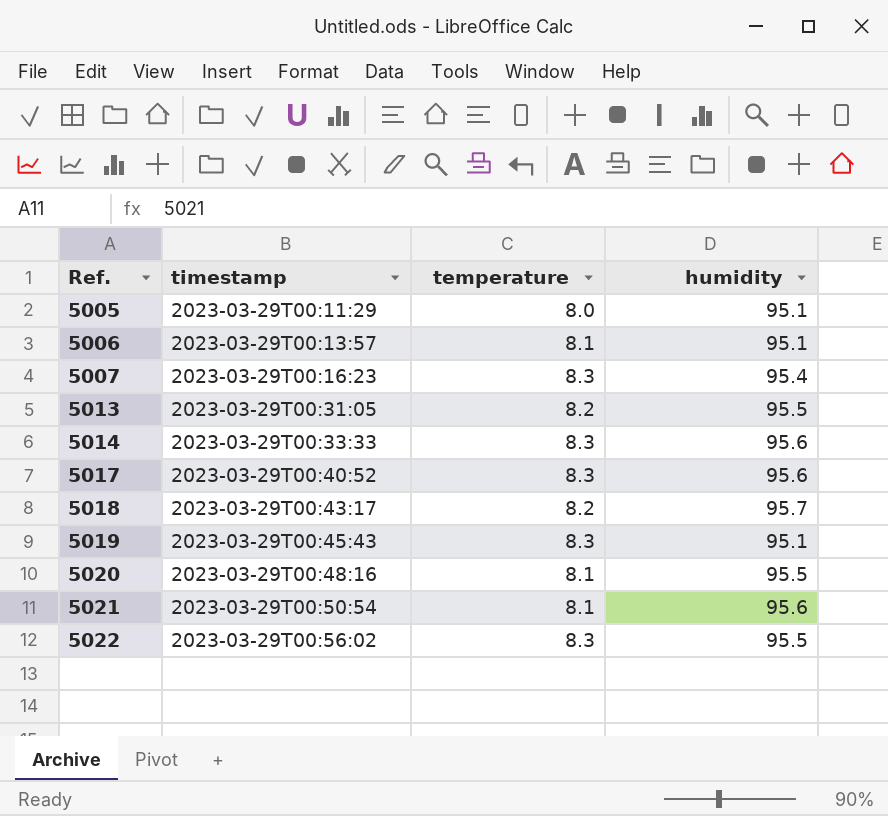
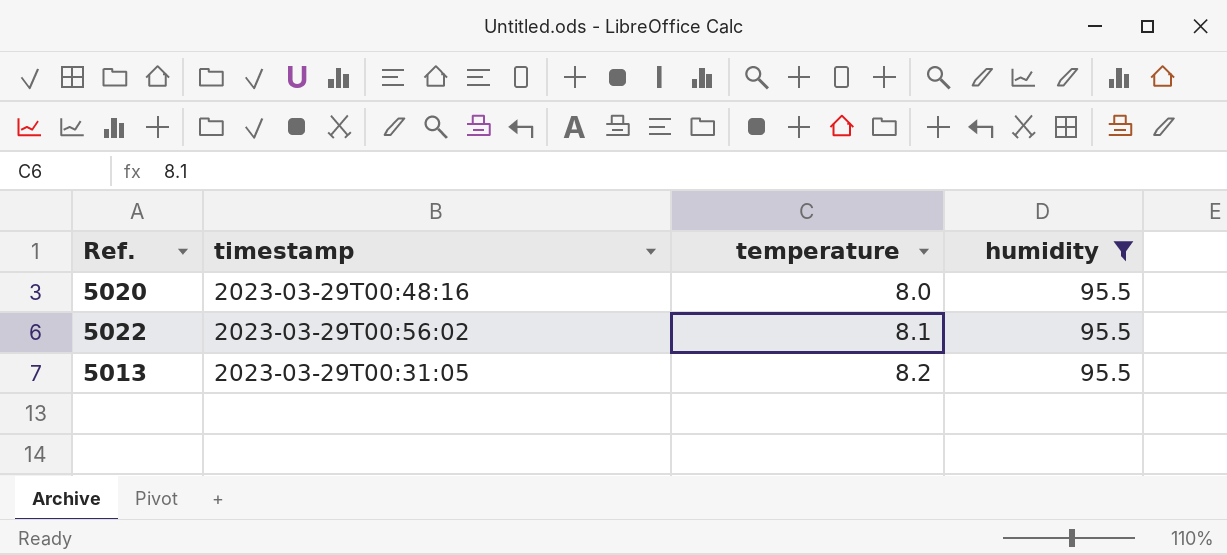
filter: none -> humidity = 95.5
row order: Ref. ascending -> temperature ascending
5020 | temperature: 8.1 -> 8.0
5022 | temperature: 8.3 -> 8.1

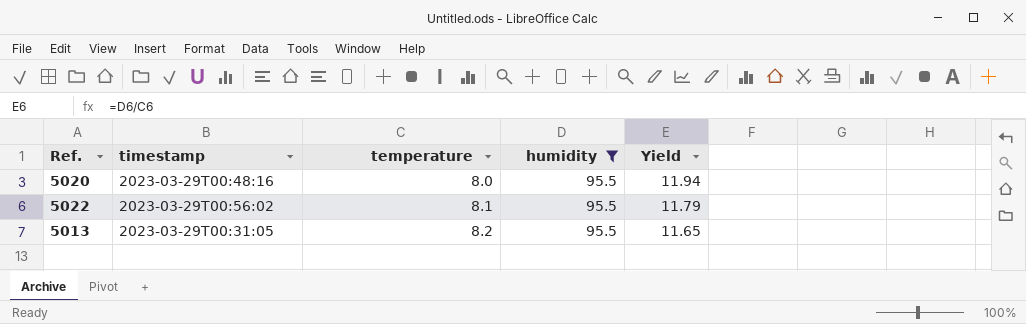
column Yield | formula: none -> [humidity] / [temperature]

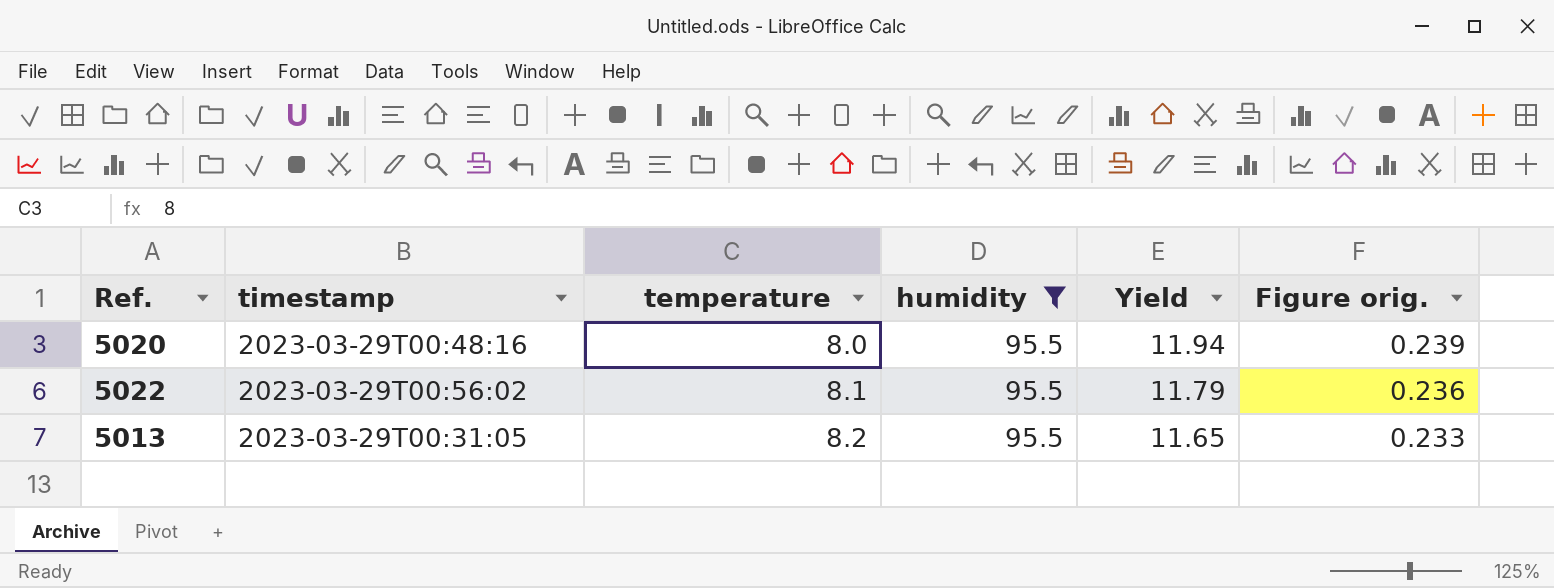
column Figure orig. | formula: none -> [Yield] * 0.02

